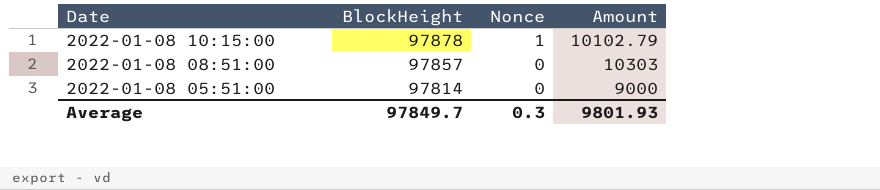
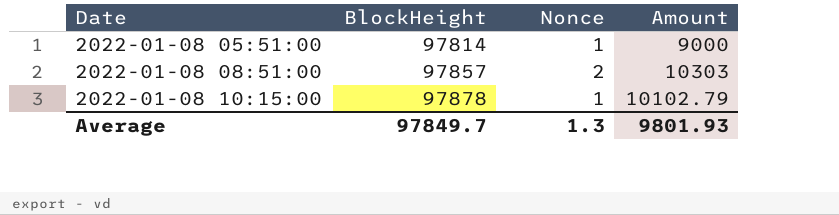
row order: Date descending -> Date ascending
2022-01-08 05:51:00 | Nonce: 0 -> 1
2022-01-08 08:51:00 | Nonce: 0 -> 2
Average | Nonce: 0.3 -> 1.3

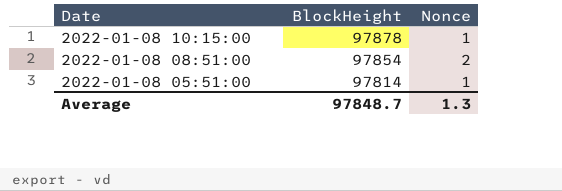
row order: Date ascending -> Date descending
column Amount | position: 4 -> none
2022-01-08 08:51:00 | BlockHeight: 97857 -> 97854
Average | BlockHeight: 97849.7 -> 97848.7

